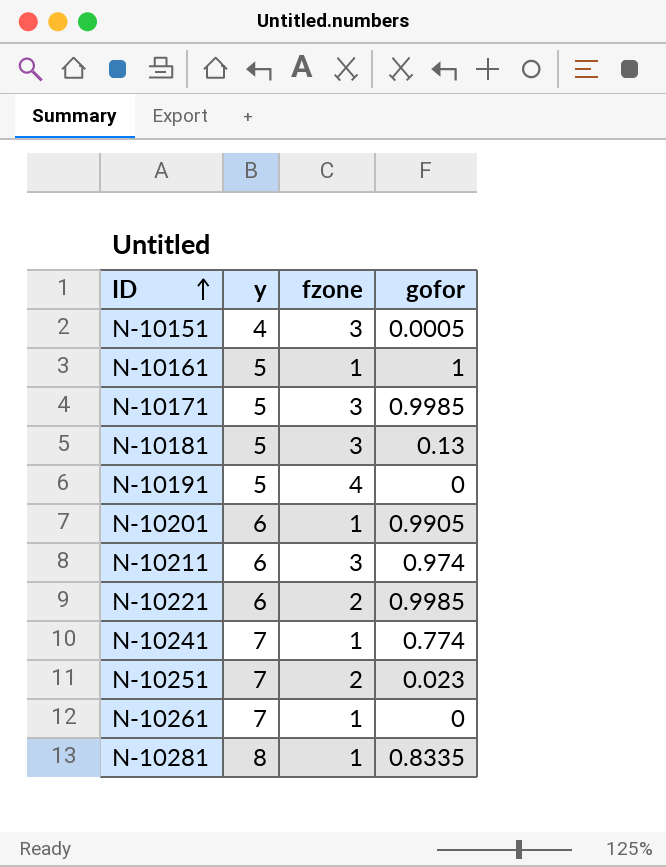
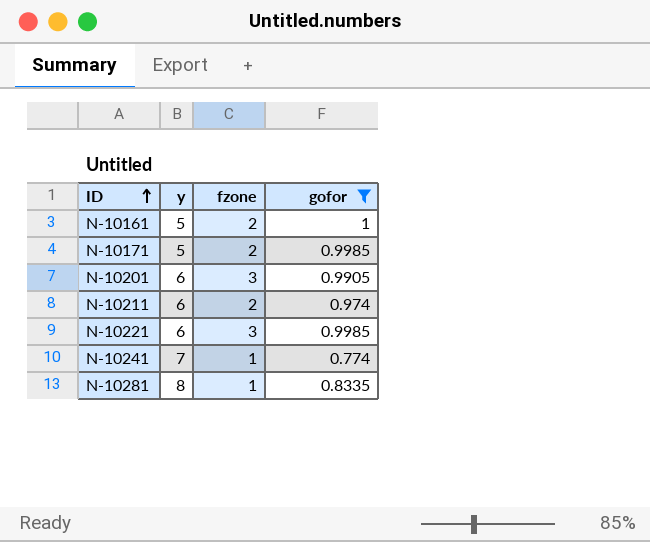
filter: none -> gofor >= 0.774
N-10161 | fzone: 1 -> 2
N-10171 | fzone: 3 -> 2
N-10201 | fzone: 1 -> 3
N-10211 | fzone: 3 -> 2
N-10221 | fzone: 2 -> 3

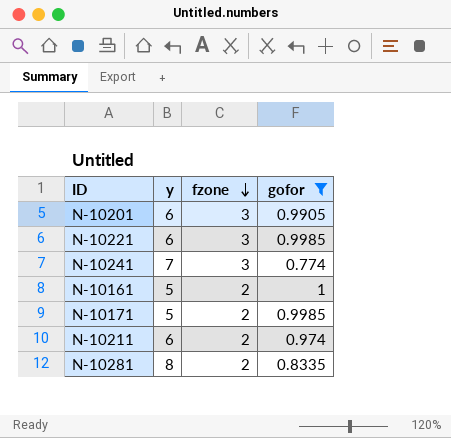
row order: ID ascending -> fzone descending
N-10241 | fzone: 1 -> 3
N-10281 | fzone: 1 -> 2

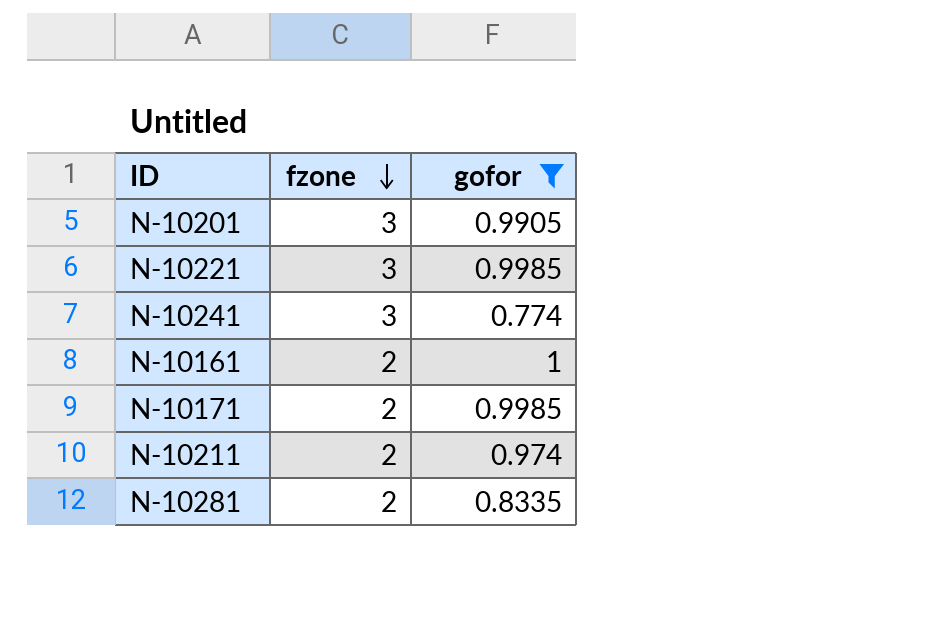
column y | position: 2 -> none

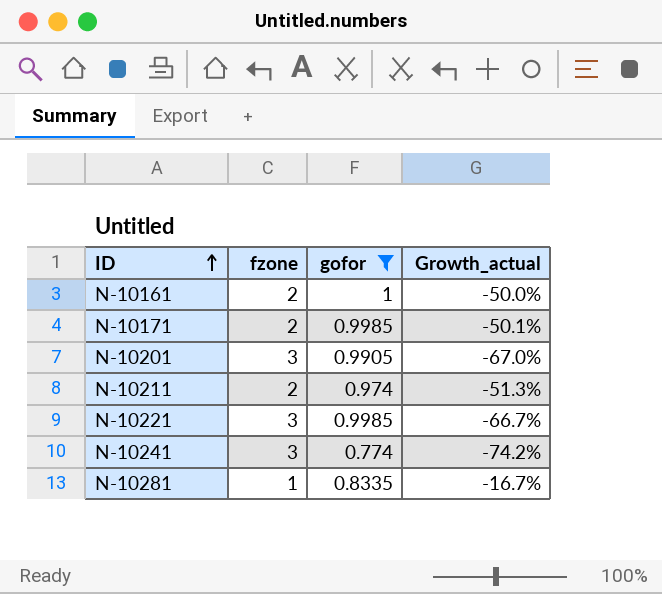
row order: fzone descending -> ID ascending
column Growth_actual | formula: none -> ([gofor] - [fzone]) / [fzone]
N-10281 | fzone: 2 -> 1

